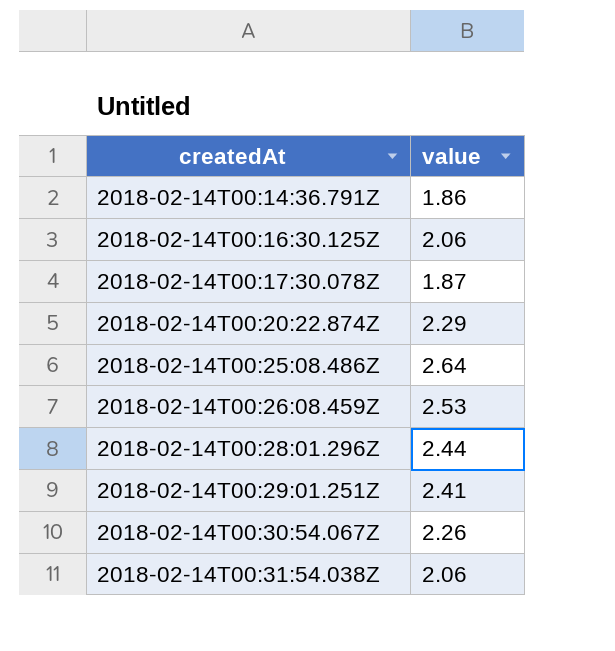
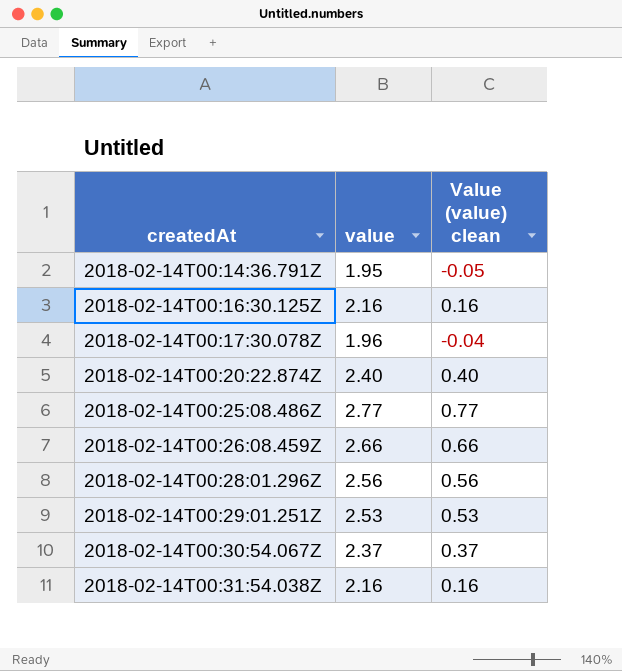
column Value (value) clean | formula: none -> [value] - 2
2018-02-14T00:14:36.791Z | value: 1.86 -> 1.95
2018-02-14T00:16:30.125Z | value: 2.06 -> 2.16
2018-02-14T00:17:30.078Z | value: 1.87 -> 1.96
2018-02-14T00:20:22.874Z | value: 2.29 -> 2.40
2018-02-14T00:25:08.486Z | value: 2.64 -> 2.77
2018-02-14T00:26:08.459Z | value: 2.53 -> 2.66
2018-02-14T00:28:01.296Z | value: 2.44 -> 2.56
2018-02-14T00:29:01.251Z | value: 2.41 -> 2.53
2018-02-14T00:30:54.067Z | value: 2.26 -> 2.37
2018-02-14T00:31:54.038Z | value: 2.06 -> 2.16

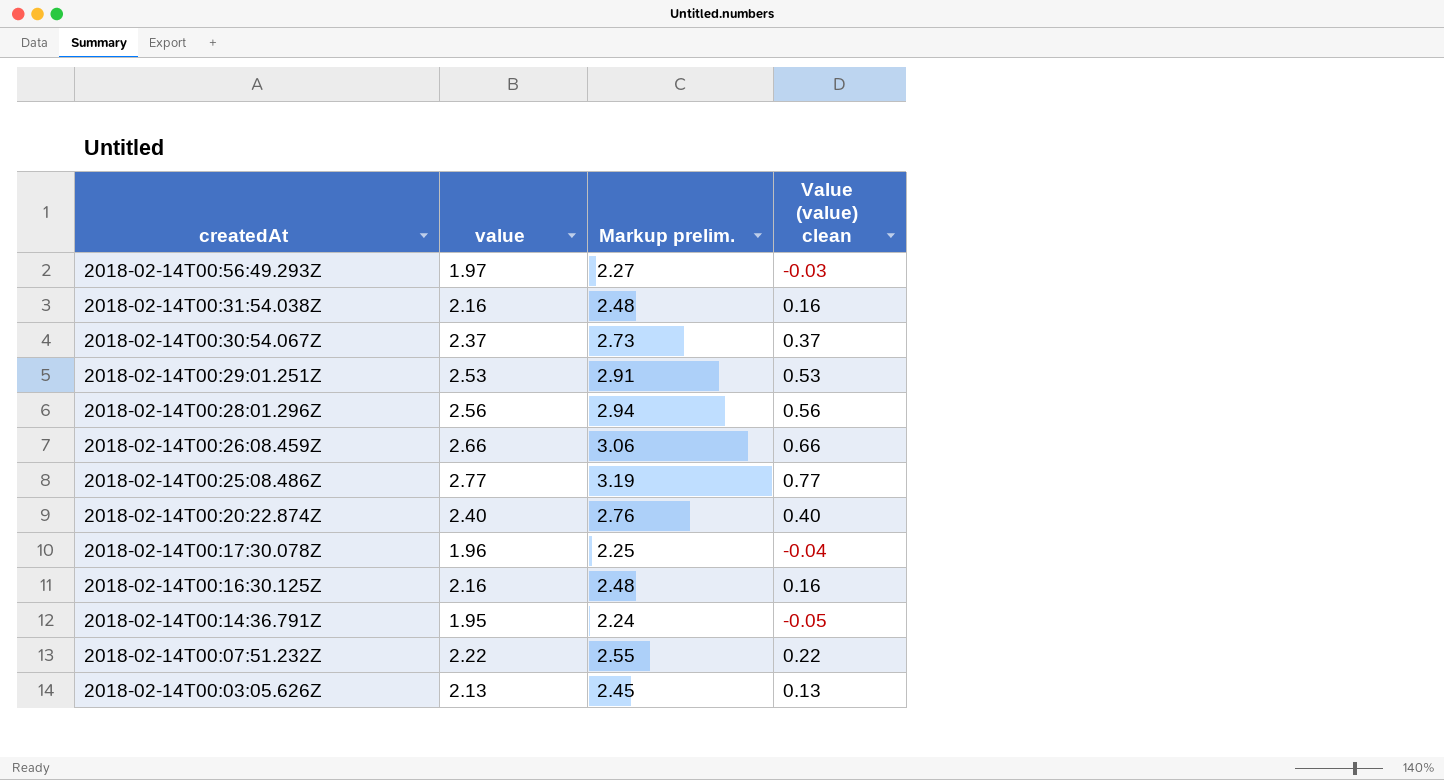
row order: createdAt ascending -> createdAt descending
column Markup prelim. | formula: none -> [value] * 1.15
row 2018-02-14T00:56:49.293Z: none -> 1.97 | 2.27 | -0.03
row 2018-02-14T00:07:51.232Z: none -> 2.22 | 2.55 | 0.22
row 2018-02-14T00:03:05.626Z: none -> 2.13 | 2.45 | 0.13

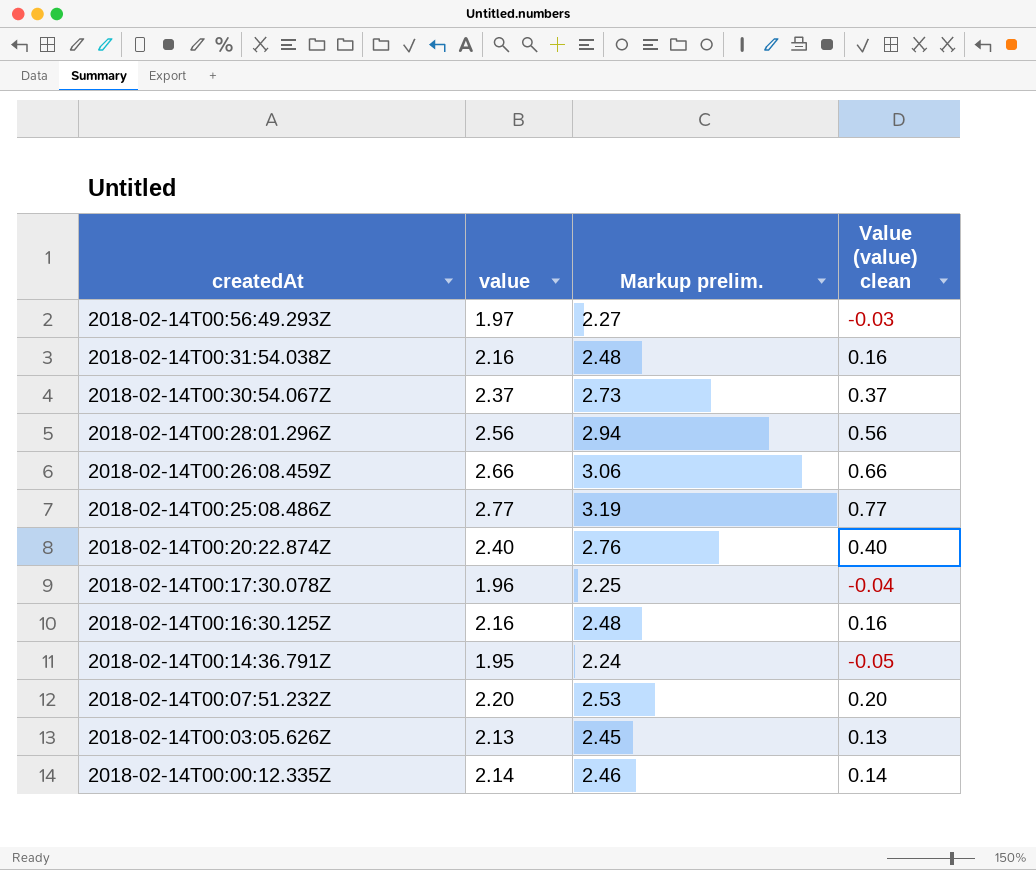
row 2018-02-14T00:29:01.251Z: 2.53 | 2.91 | 0.53 -> none
2018-02-14T00:07:51.232Z | value: 2.22 -> 2.20
2018-02-14T00:07:51.232Z | Markup prelim.: 2.55 -> 2.53
2018-02-14T00:07:51.232Z | Value (value) clean: 0.22 -> 0.20
row 2018-02-14T00:00:12.335Z: none -> 2.14 | 2.46 | 0.14

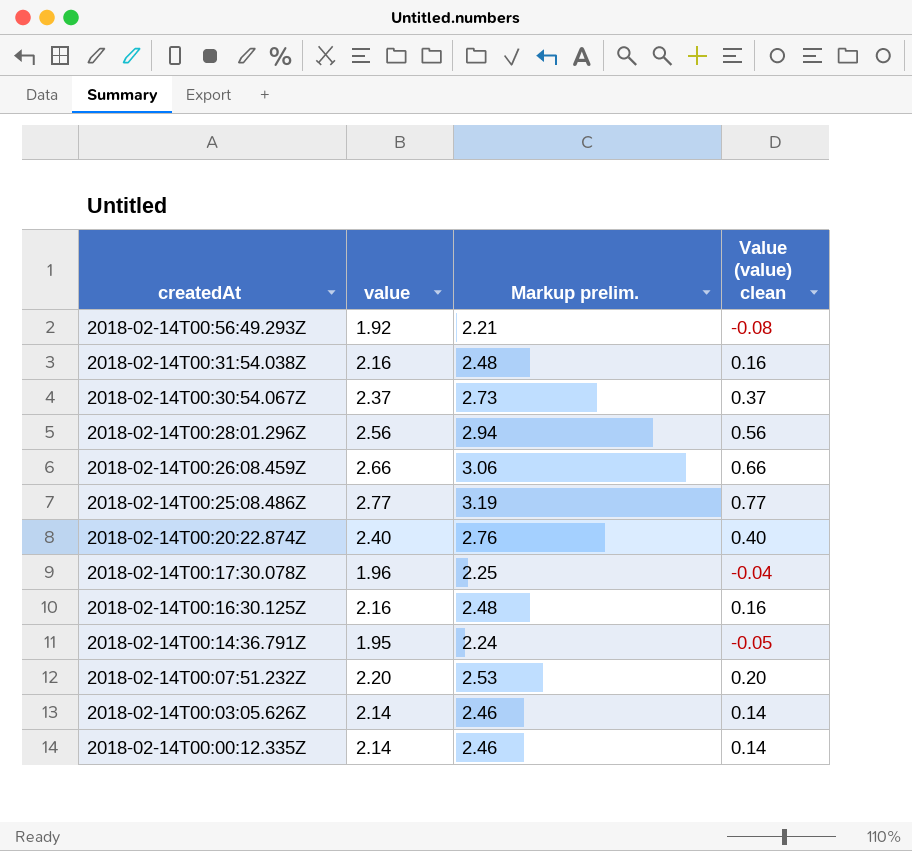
2018-02-14T00:56:49.293Z | value: 1.97 -> 1.92
2018-02-14T00:56:49.293Z | Markup prelim.: 2.27 -> 2.21
2018-02-14T00:56:49.293Z | Value (value) clean: -0.03 -> -0.08
2018-02-14T00:03:05.626Z | value: 2.13 -> 2.14
2018-02-14T00:03:05.626Z | Markup prelim.: 2.45 -> 2.46
2018-02-14T00:03:05.626Z | Value (value) clean: 0.13 -> 0.14

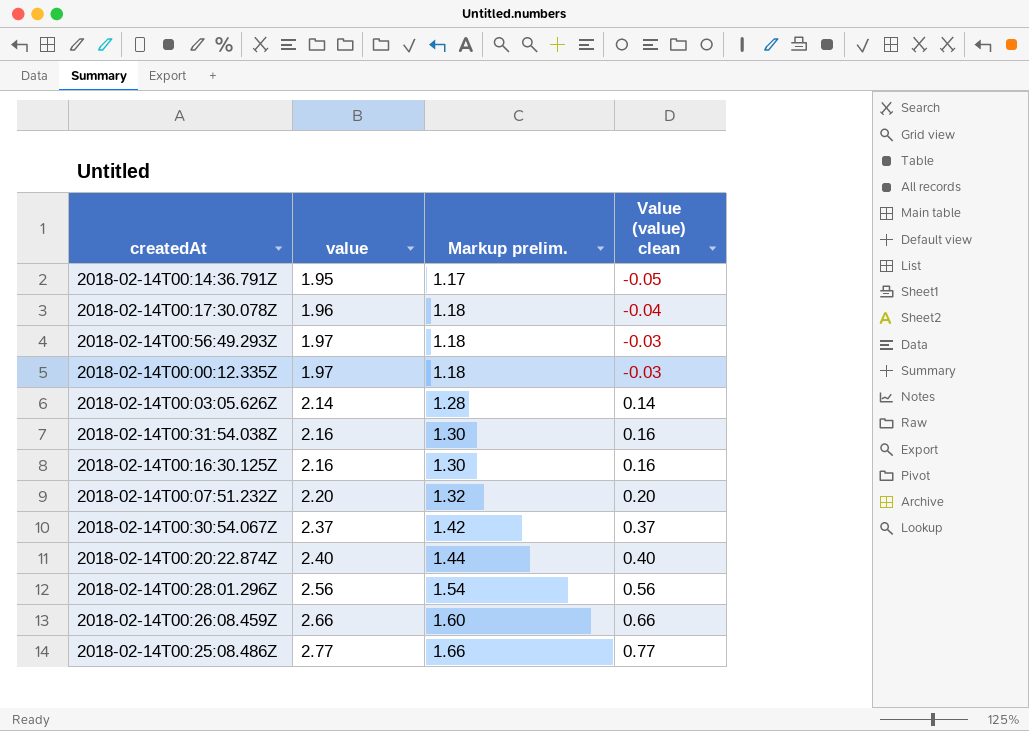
row order: createdAt descending -> value ascending
column Markup prelim. | formula: [value] * 1.15 -> [value] * 0.6
2018-02-14T00:56:49.293Z | value: 1.92 -> 1.97
2018-02-14T00:56:49.293Z | Value (value) clean: -0.08 -> -0.03
2018-02-14T00:00:12.335Z | value: 2.14 -> 1.97
2018-02-14T00:00:12.335Z | Value (value) clean: 0.14 -> -0.03

